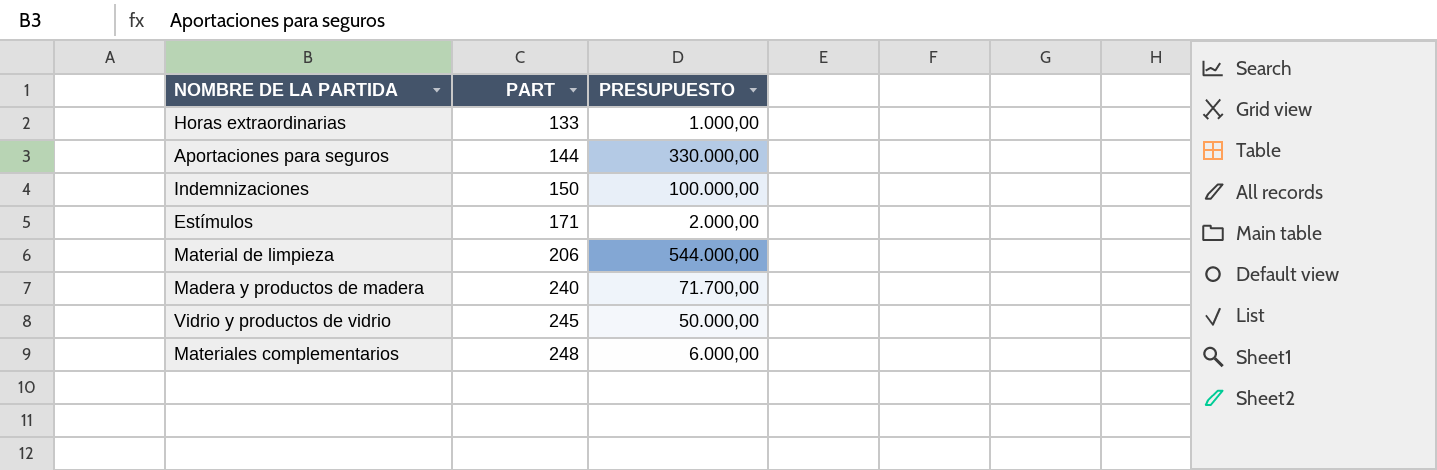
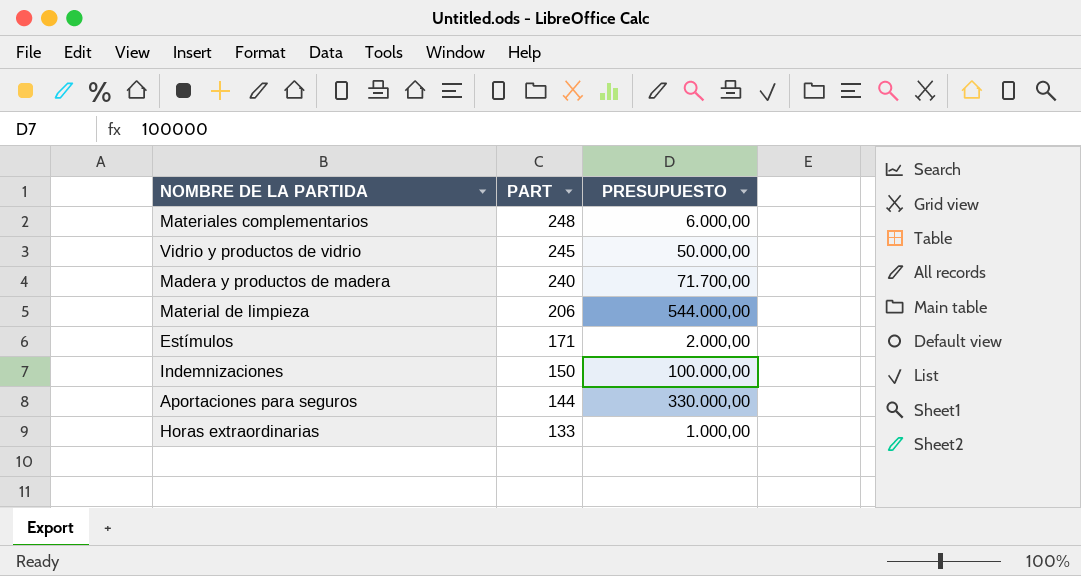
row order: PART ascending -> PART descending

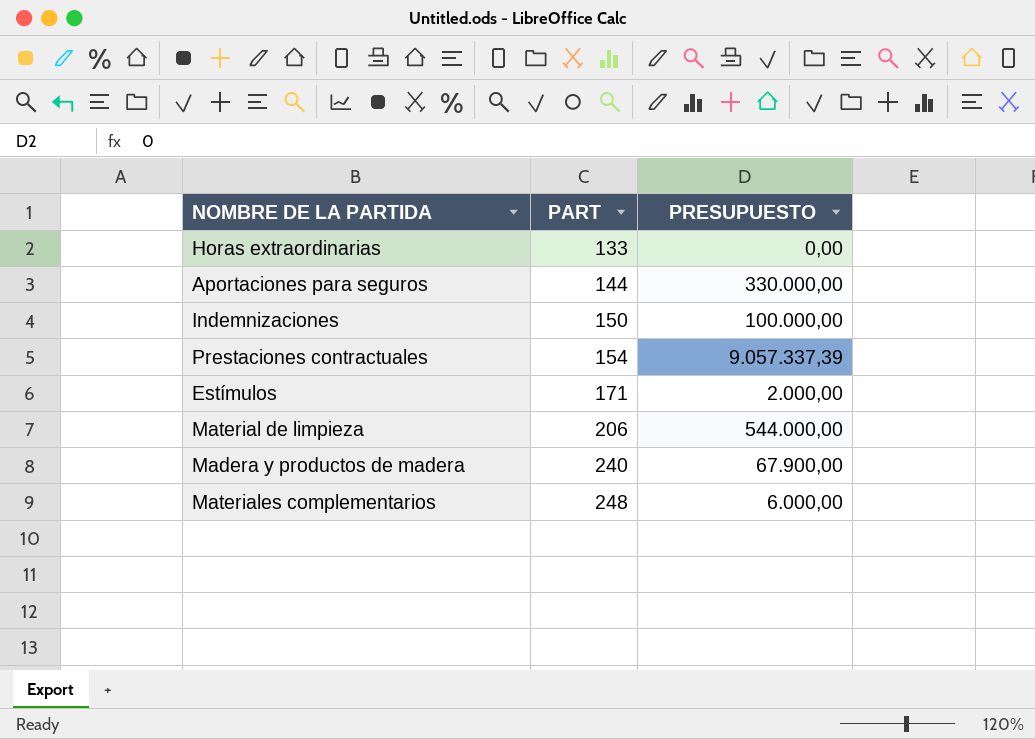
row order: PART descending -> PART ascending
row Vidrio y productos de vidrio: 245 | 50.000,00 -> none
Horas extraordinarias | PRESUPUESTO: 1.000,00 -> 0,00
row Prestaciones contractuales: none -> 154 | 9.057.337,39
Madera y productos de madera | PRESUPUESTO: 71.700,00 -> 67.900,00

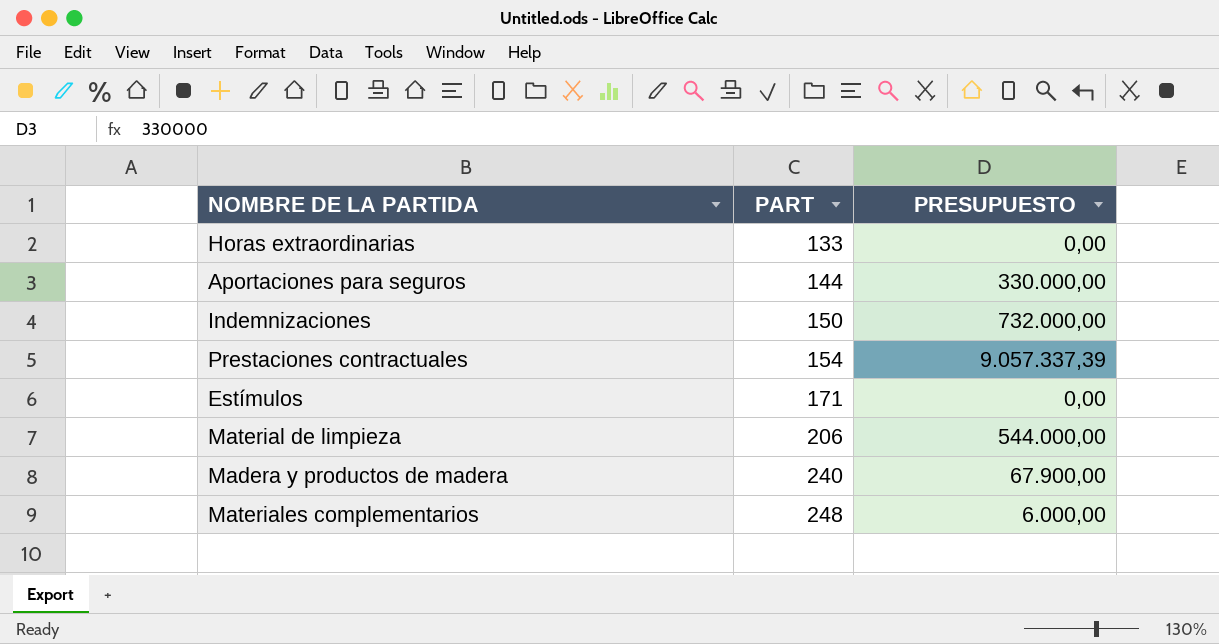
Indemnizaciones | PRESUPUESTO: 100.000,00 -> 732.000,00
Estímulos | PRESUPUESTO: 2.000,00 -> 0,00

